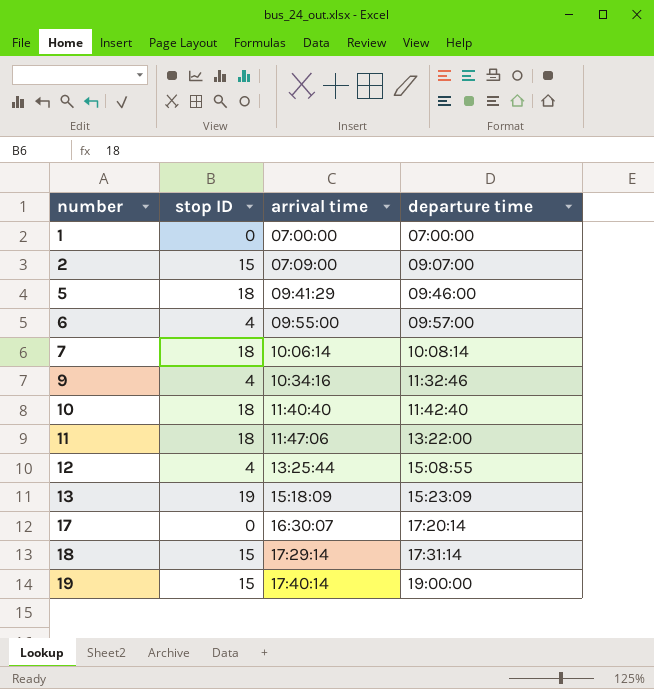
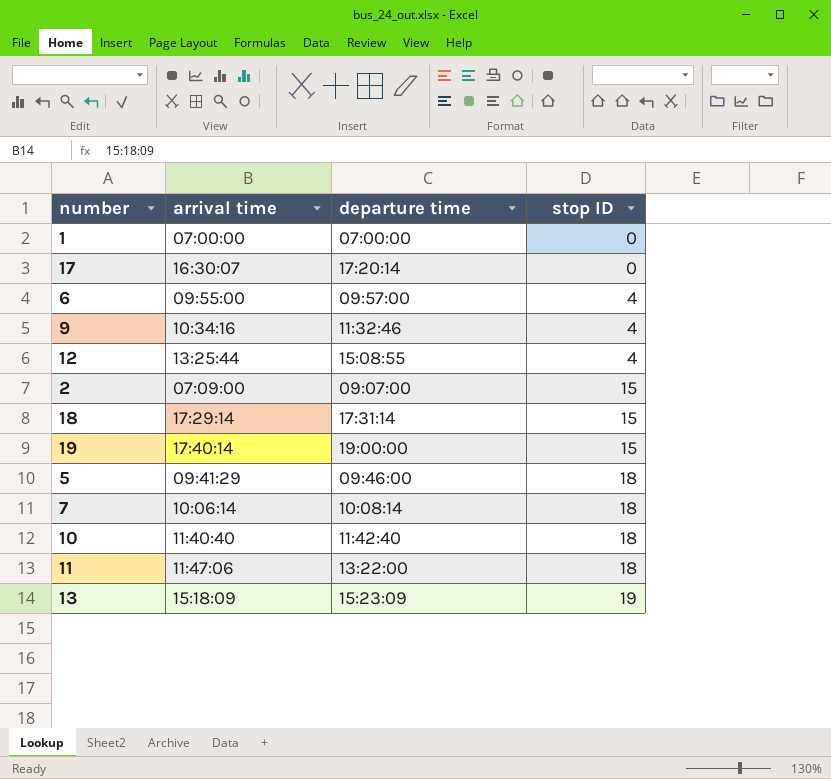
row order: number ascending -> stop ID ascending
column stop ID | position: 2 -> 4

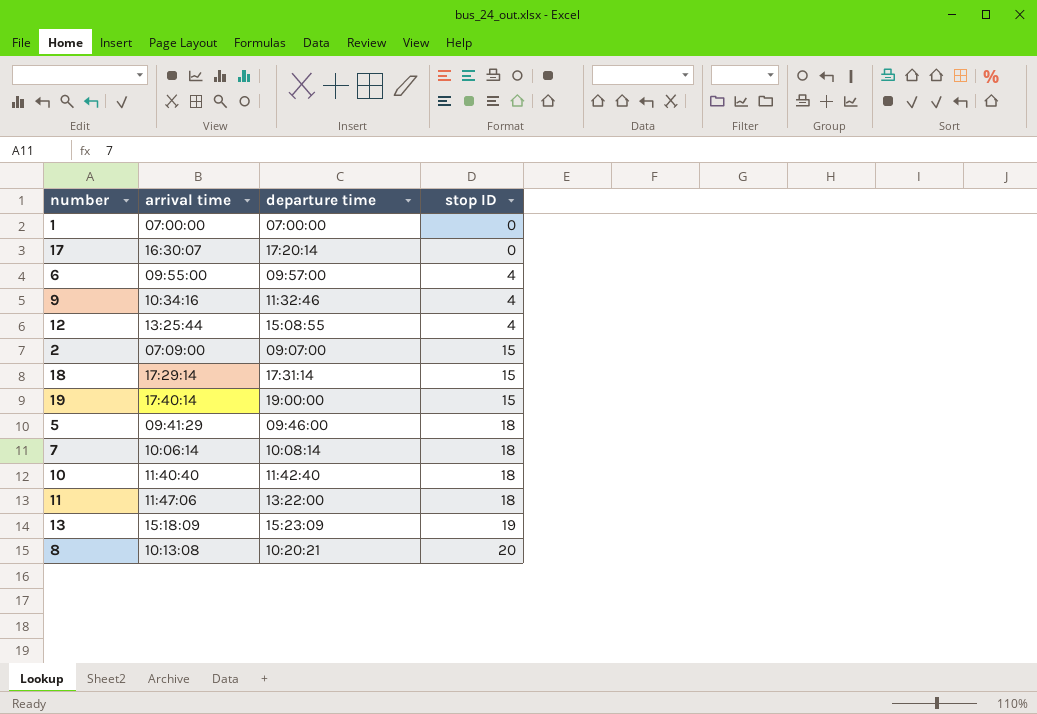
row 8: none -> 10:13:08 | 10:20:21 | 20

